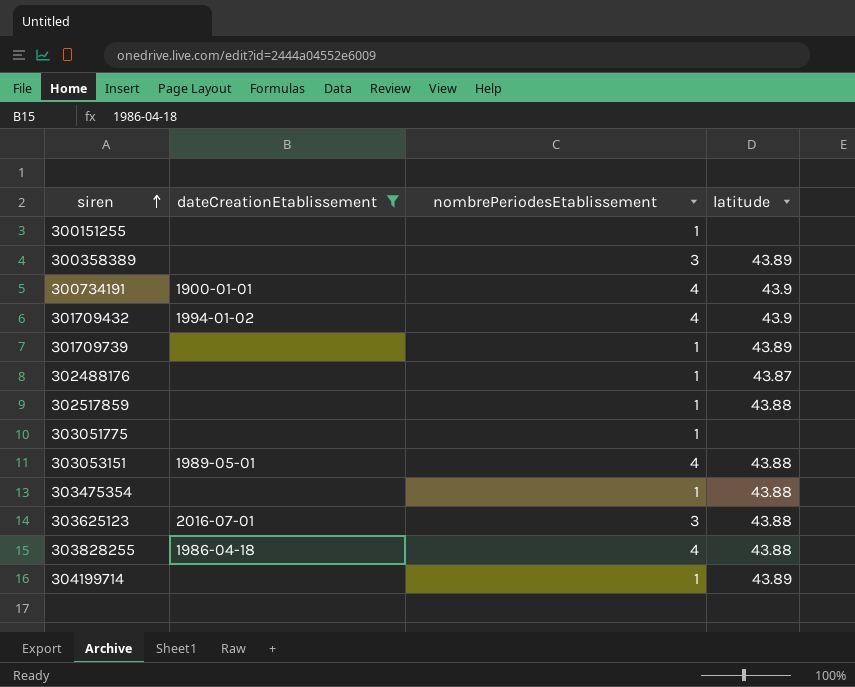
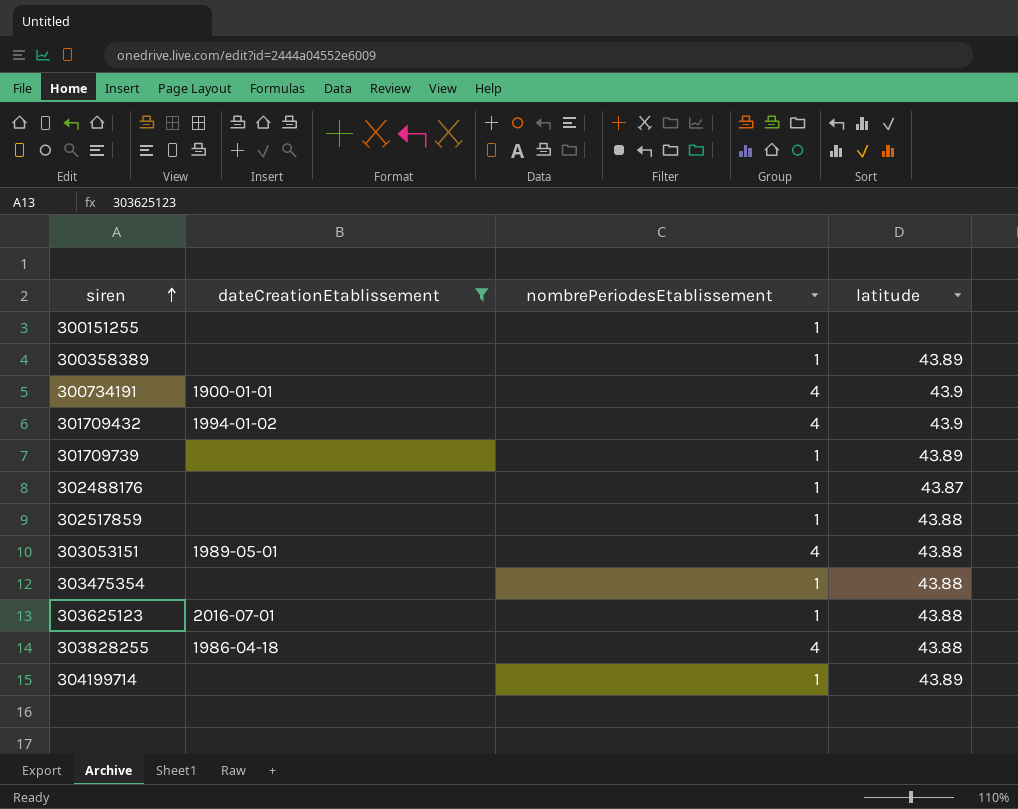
row 303051775: none | 1 | none -> none
300358389 | nombrePeriodesEtablissement: 3 -> 1
303625123 | nombrePeriodesEtablissement: 3 -> 1

